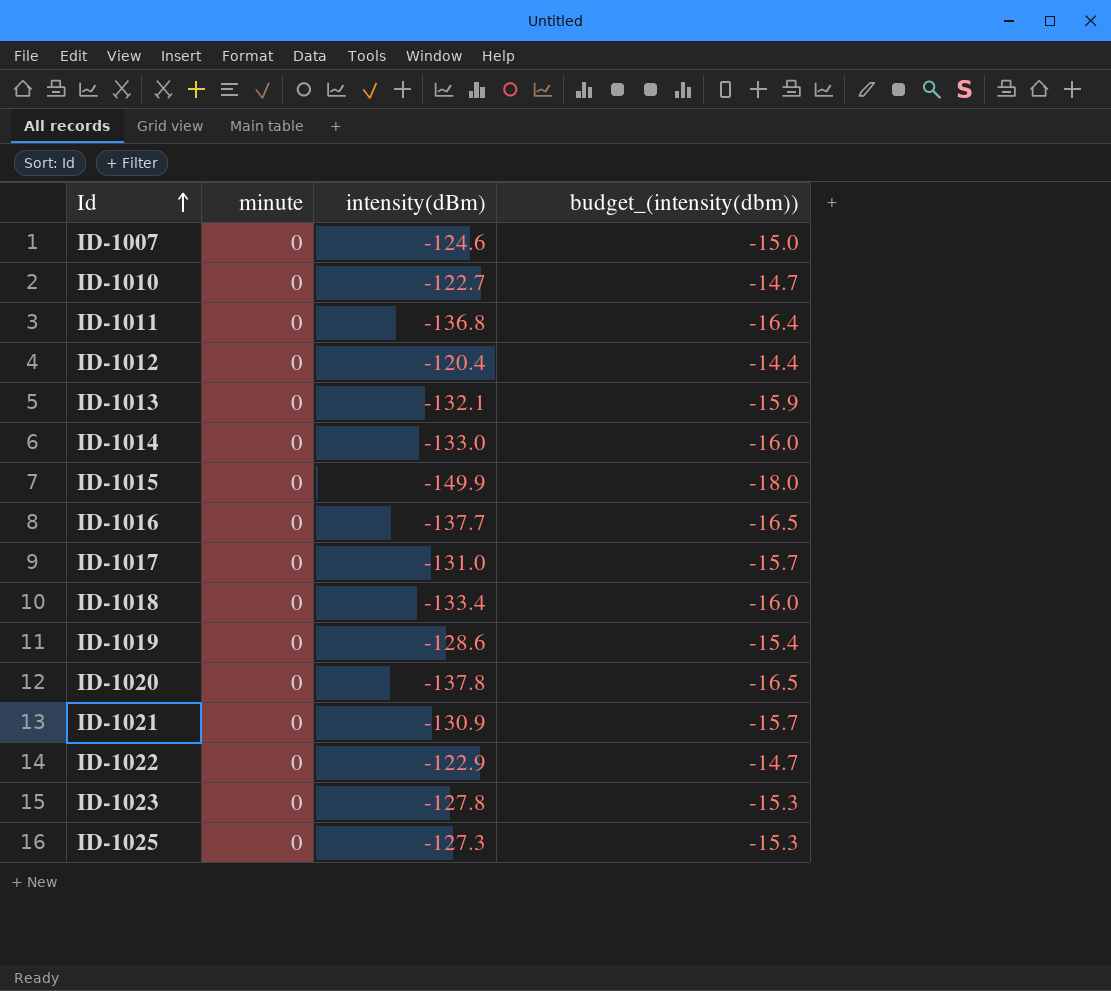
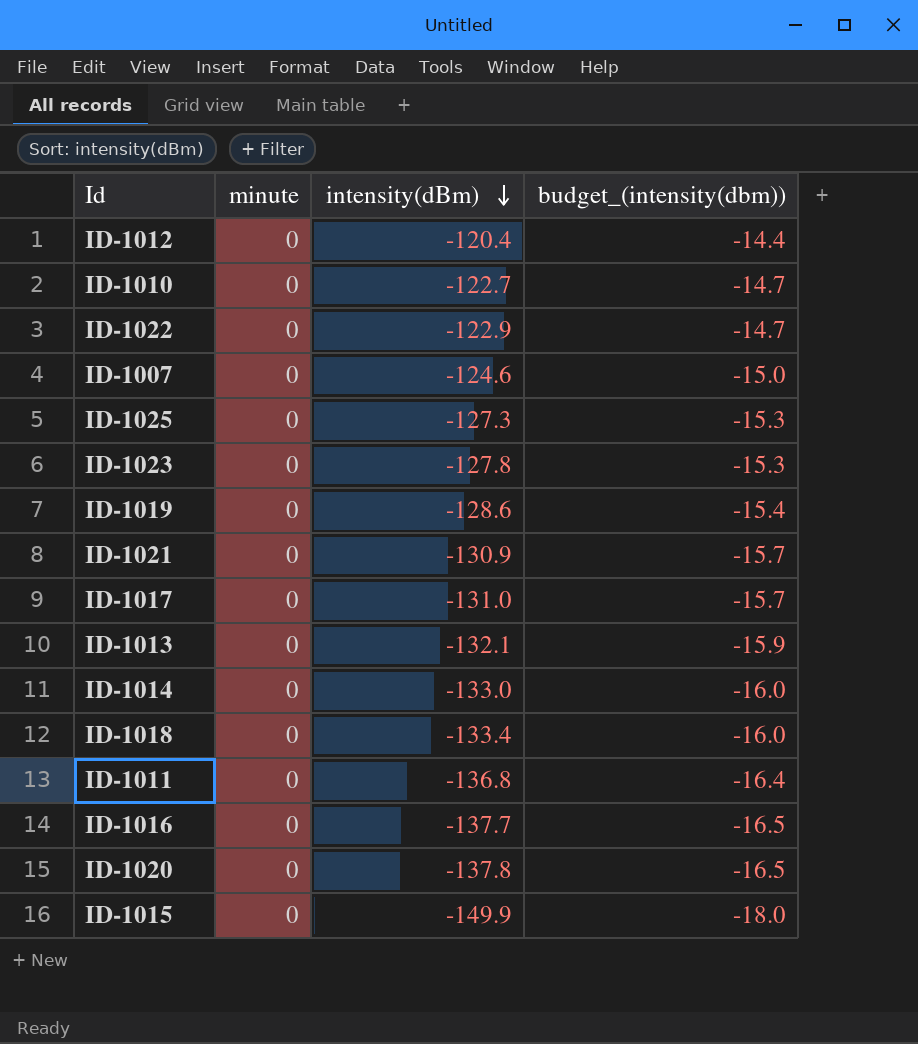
row order: Id ascending -> intensity(dBm) descending

